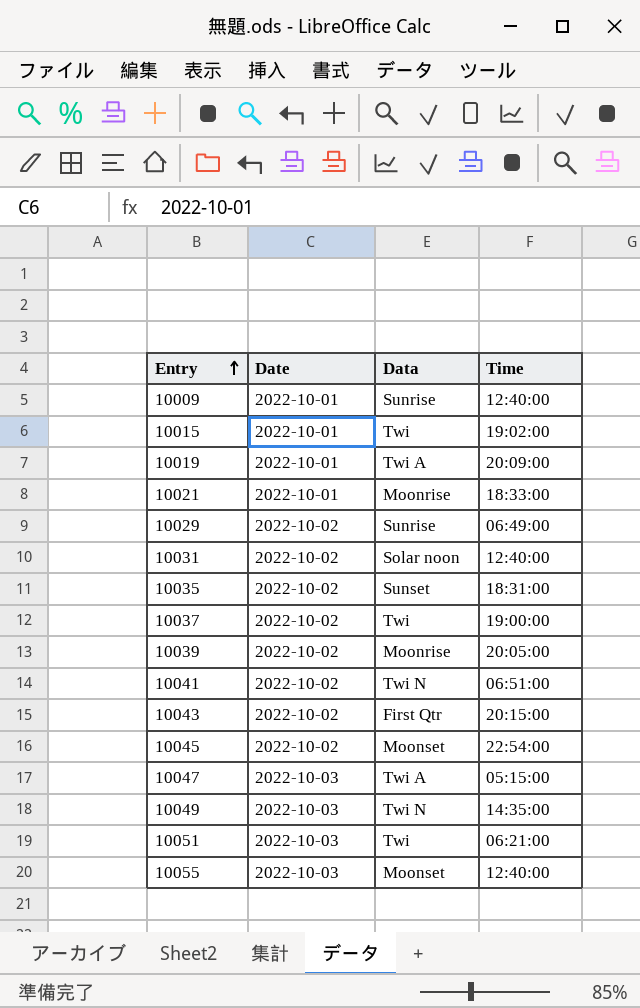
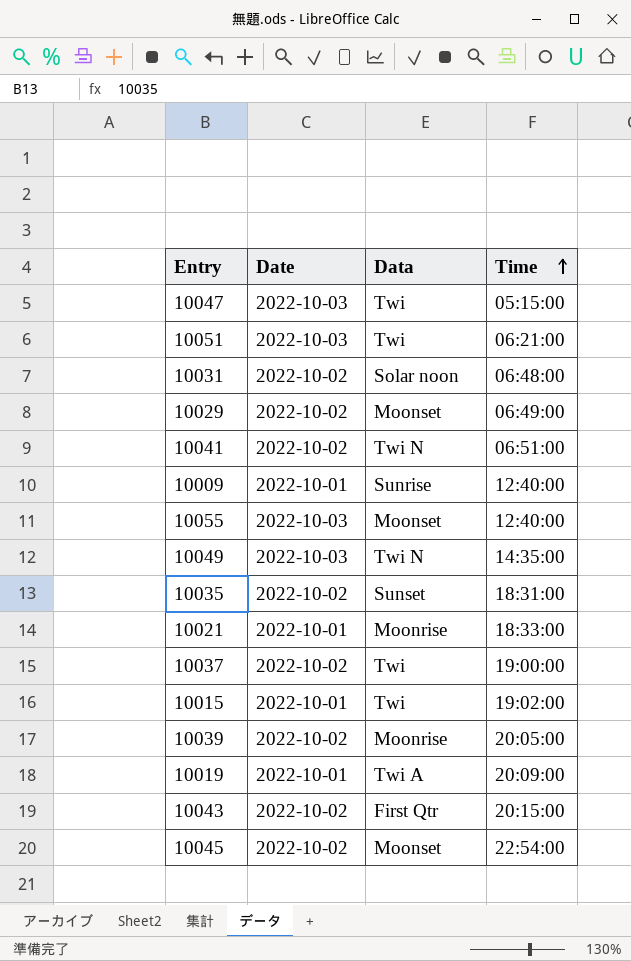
row order: Entry ascending -> Time ascending
10047 | Data: Twi A -> Twi
10031 | Time: 12:40:00 -> 06:48:00
10029 | Data: Sunrise -> Moonset

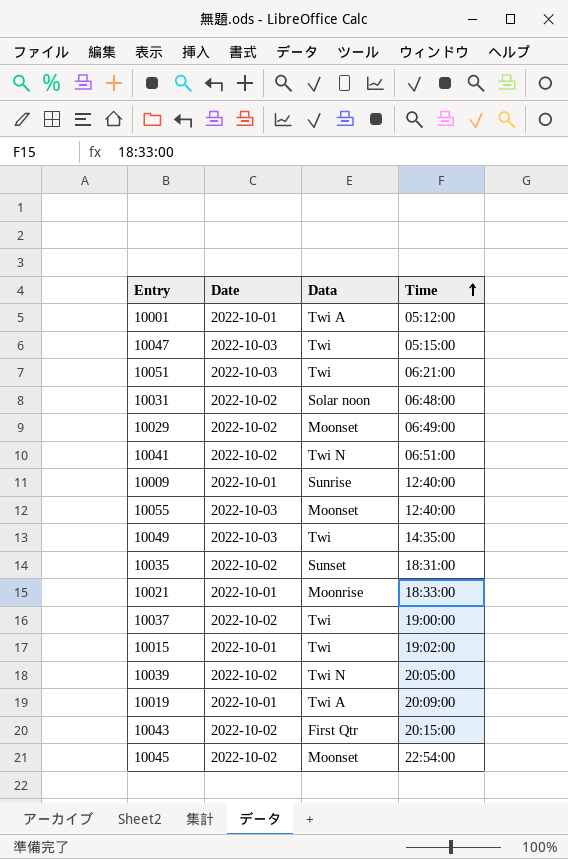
row 10001: none -> 2022-10-01 | Twi A | 05:12:00
10049 | Data: Twi N -> Twi
10039 | Data: Moonrise -> Twi N

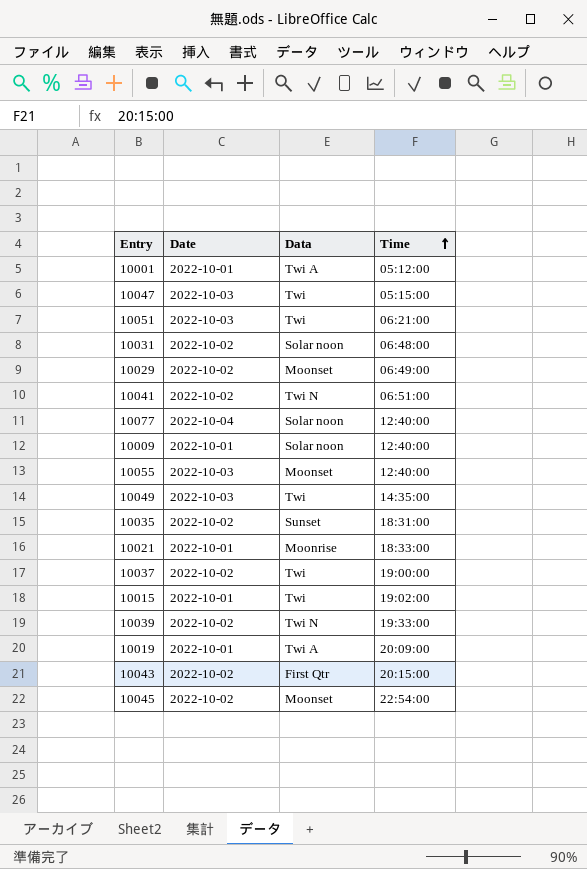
row 10077: none -> 2022-10-04 | Solar noon | 12:40:00
10009 | Data: Sunrise -> Solar noon
10039 | Time: 20:05:00 -> 19:33:00

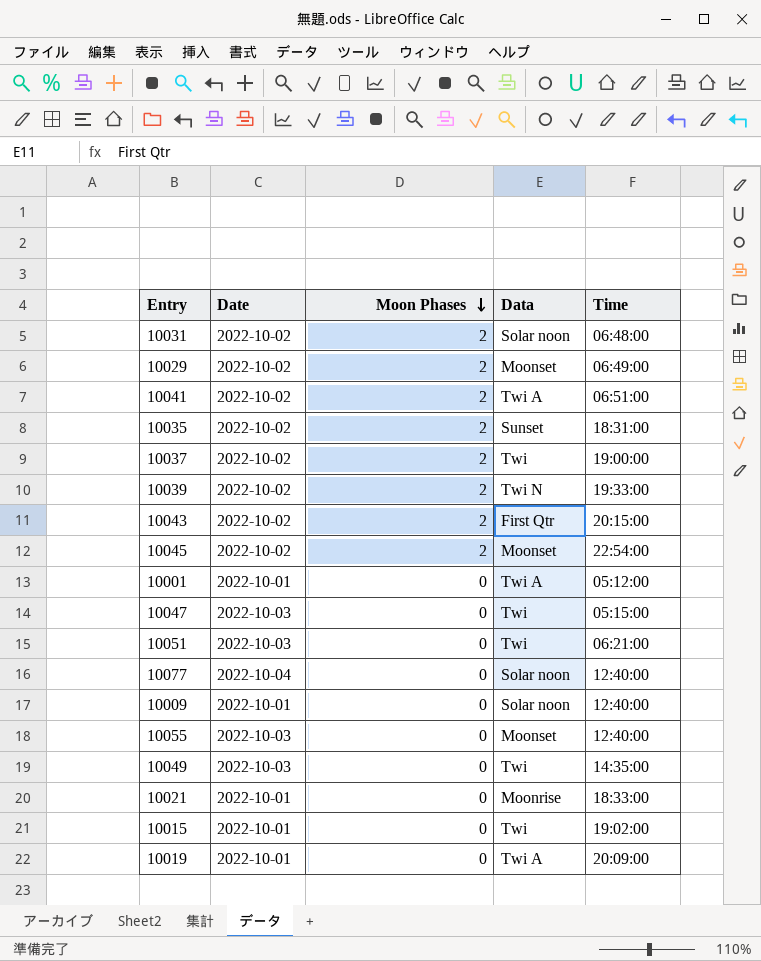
row order: Time ascending -> Moon Phases descending
column Moon Phases | position: none -> 3
10041 | Data: Twi N -> Twi A

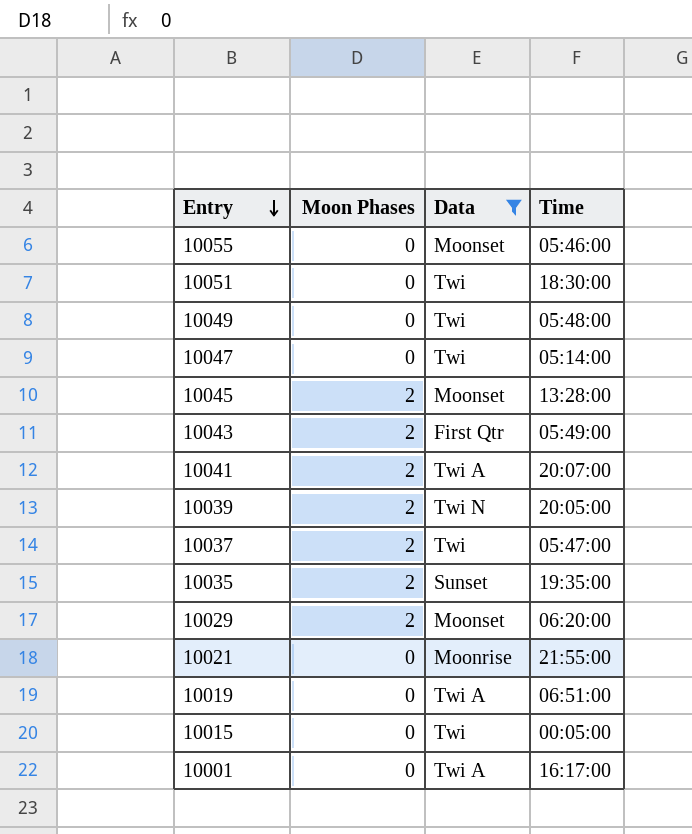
filter: none -> Data != Solar noon
row order: Moon Phases descending -> Entry descending
column Date | position: 2 -> none
10055 | Time: 12:40:00 -> 05:46:00
10051 | Time: 06:21:00 -> 18:30:00
10049 | Time: 14:35:00 -> 05:48:00
10047 | Time: 05:15:00 -> 05:14:00
10045 | Time: 22:54:00 -> 13:28:00
10043 | Time: 20:15:00 -> 05:49:00
10041 | Time: 06:51:00 -> 20:07:00
10039 | Time: 19:33:00 -> 20:05:00
10037 | Time: 19:00:00 -> 05:47:00
10035 | Time: 18:31:00 -> 19:35:00
10029 | Time: 06:49:00 -> 06:20:00
10021 | Time: 18:33:00 -> 21:55:00
10019 | Time: 20:09:00 -> 06:51:00
10015 | Time: 19:02:00 -> 00:05:00
10001 | Time: 05:12:00 -> 16:17:00

